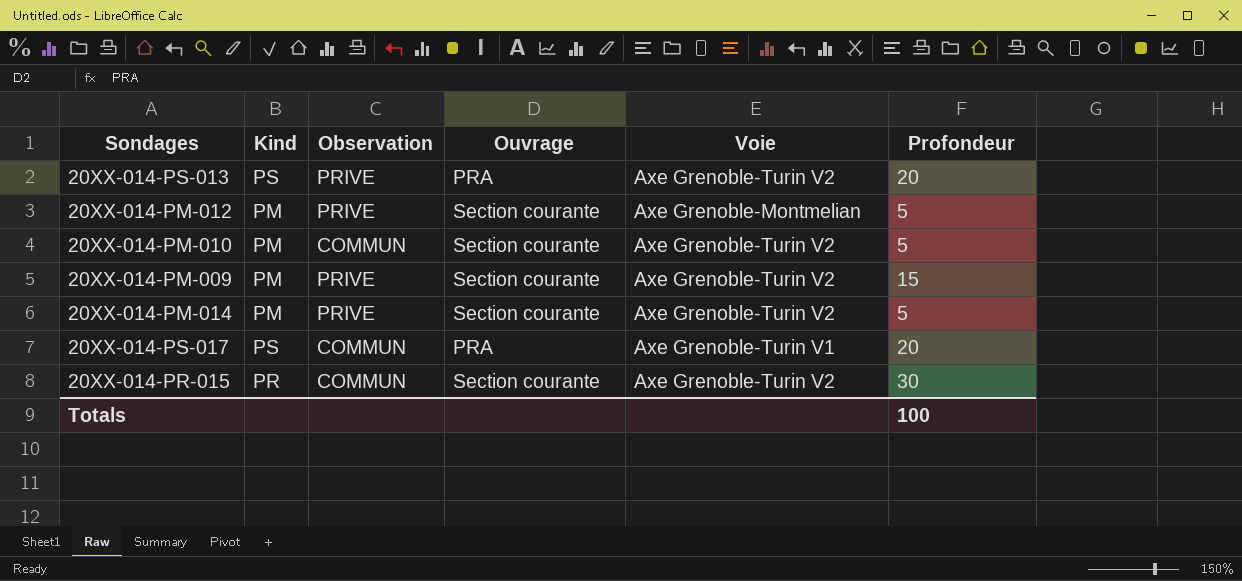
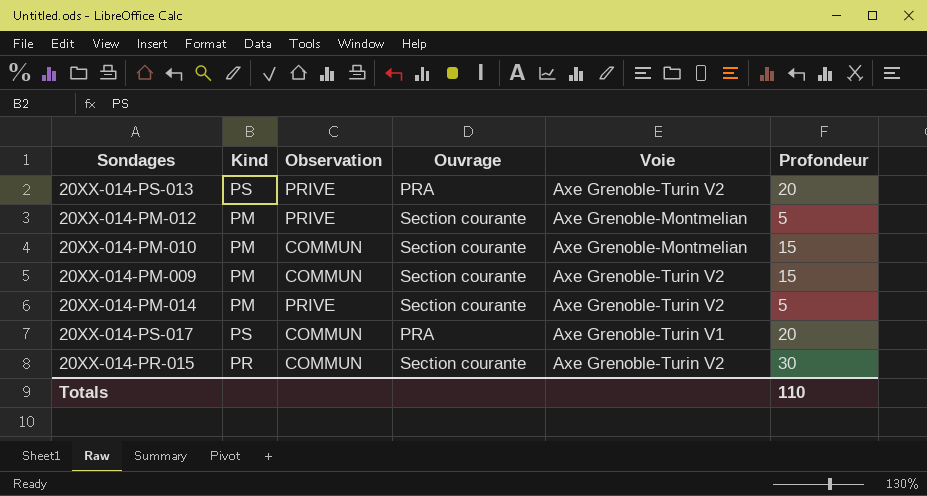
20XX-014-PM-010 | Voie: Axe Grenoble-Turin V2 -> Axe Grenoble-Montmelian
20XX-014-PM-010 | Profondeur: 5 -> 15
20XX-014-PM-009 | Observation: PRIVE -> COMMUN
Totals | Profondeur: 100 -> 110

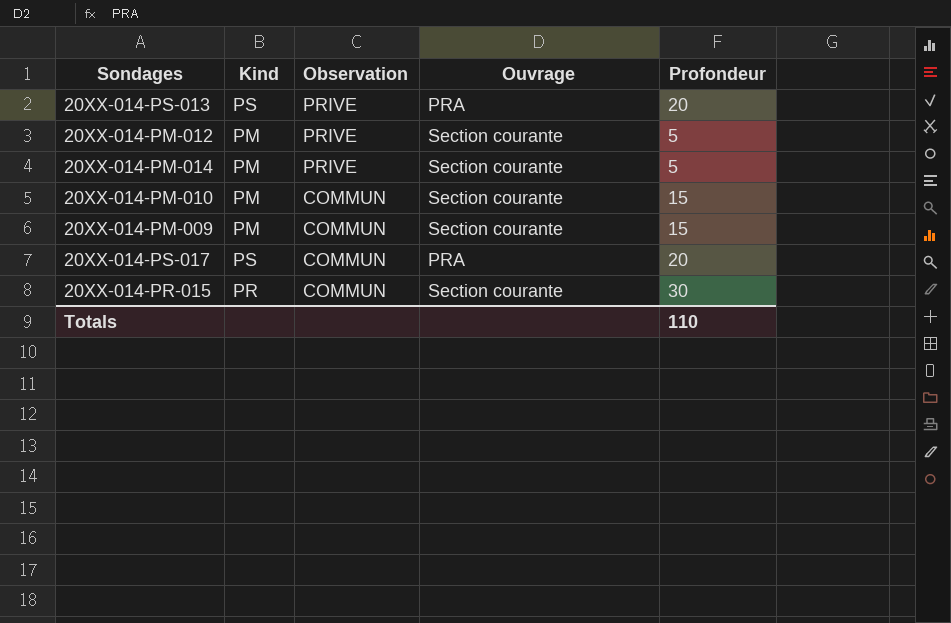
row order: none -> Observation descending
column Voie | position: 5 -> none

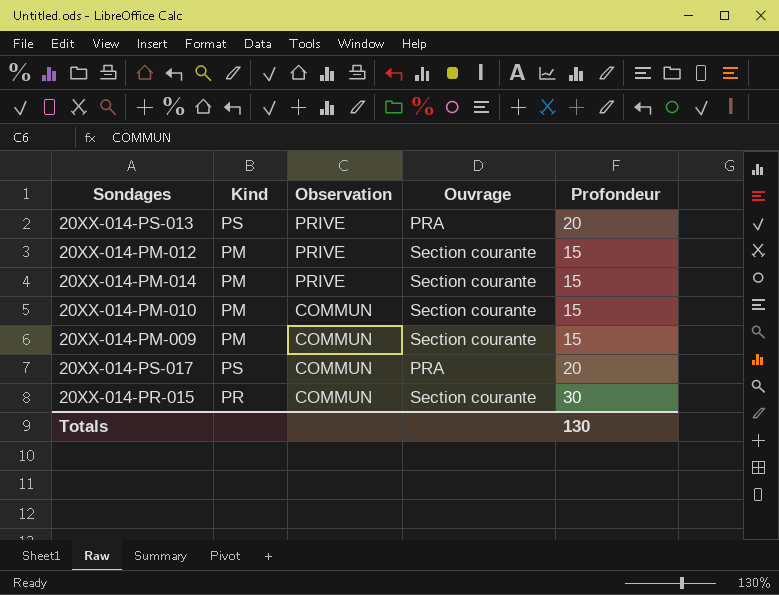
20XX-014-PM-012 | Profondeur: 5 -> 15
20XX-014-PM-014 | Profondeur: 5 -> 15
Totals | Profondeur: 110 -> 130

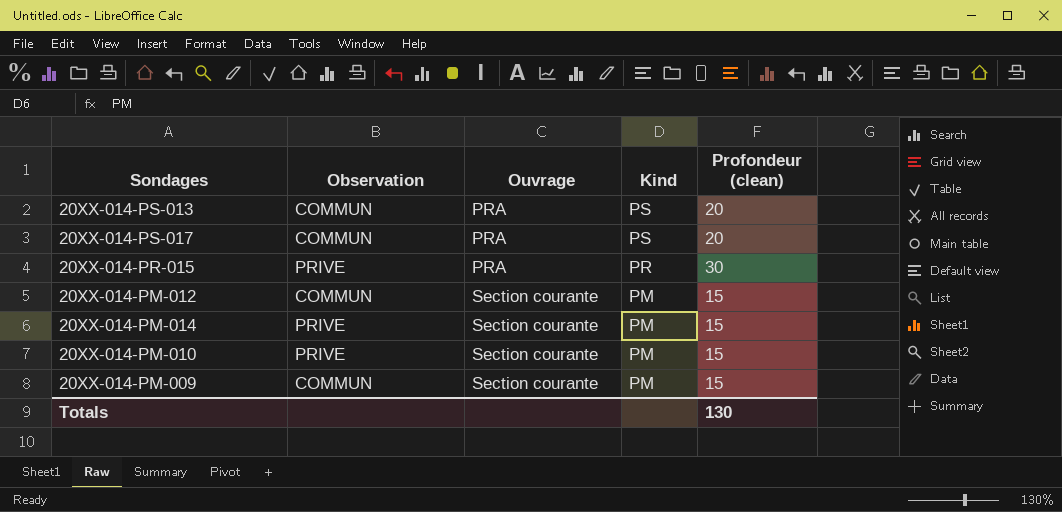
row order: Observation descending -> Ouvrage ascending
column Kind | position: 2 -> 4
column name: Profondeur -> Profondeur (clean)
20XX-014-PS-013 | Observation: PRIVE -> COMMUN
20XX-014-PR-015 | Observation: COMMUN -> PRIVE
20XX-014-PR-015 | Ouvrage: Section courante -> PRA
20XX-014-PM-012 | Observation: PRIVE -> COMMUN
20XX-014-PM-010 | Observation: COMMUN -> PRIVE

